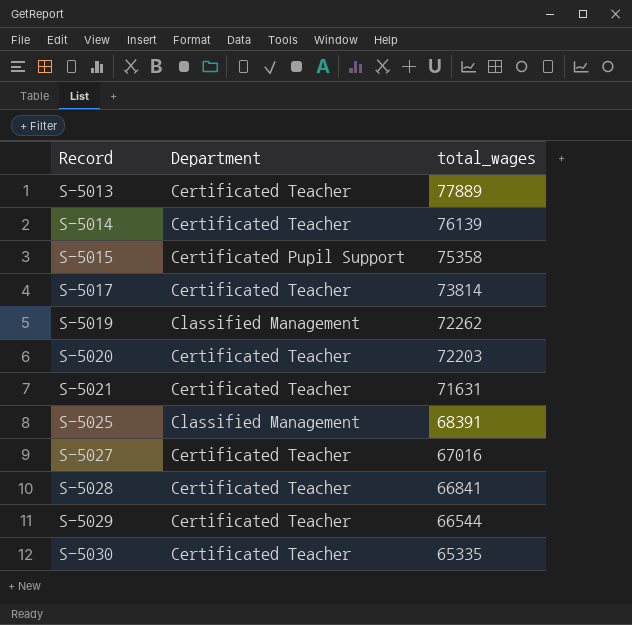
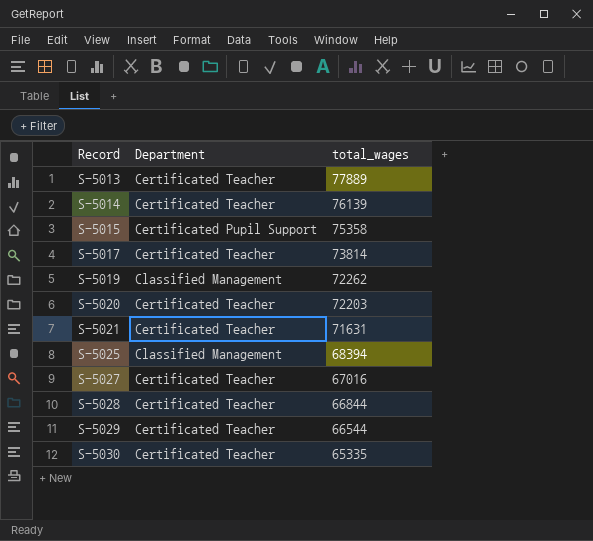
S-5025 | total_wages: 68391 -> 68394
S-5028 | total_wages: 66841 -> 66844

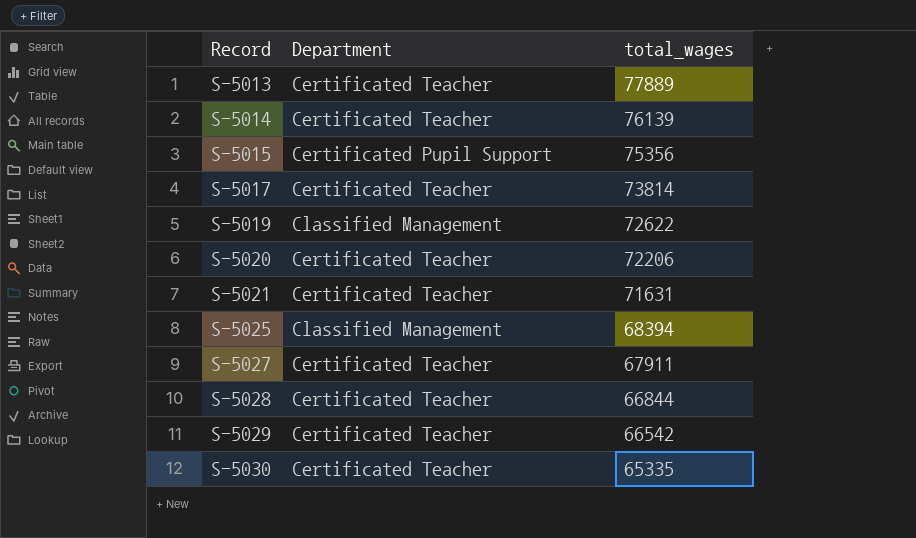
S-5015 | total_wages: 75358 -> 75356
S-5019 | total_wages: 72262 -> 72622
S-5020 | total_wages: 72203 -> 72206
S-5027 | total_wages: 67016 -> 67911
S-5029 | total_wages: 66544 -> 66542

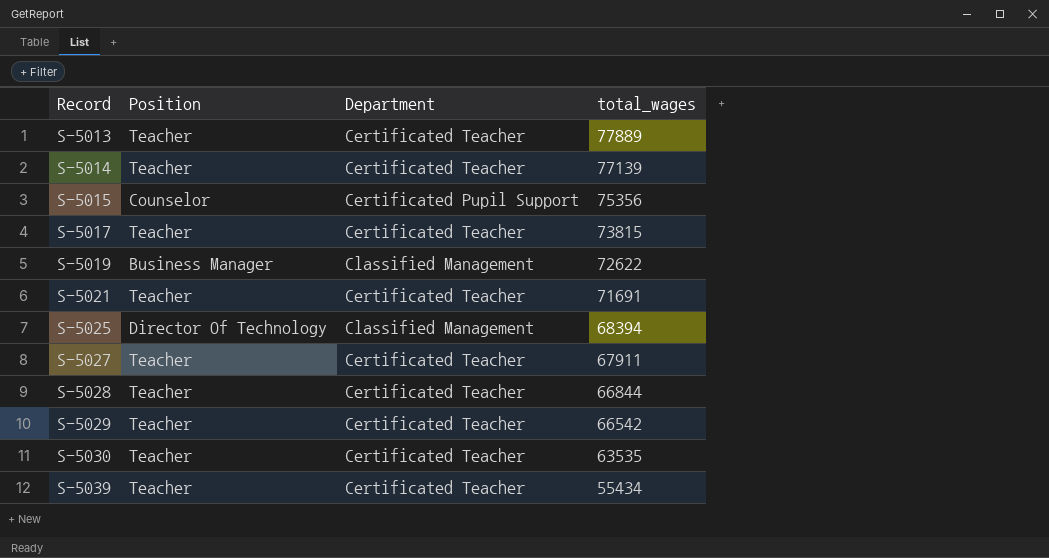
column Position | position: none -> 2
row S-5020: Certificated Teacher | 72206 -> none
S-5014 | total_wages: 76139 -> 77139
S-5017 | total_wages: 73814 -> 73815
S-5021 | total_wages: 71631 -> 71691
S-5030 | total_wages: 65335 -> 63535
row S-5039: none -> Teacher | Certificated Teacher | 55434

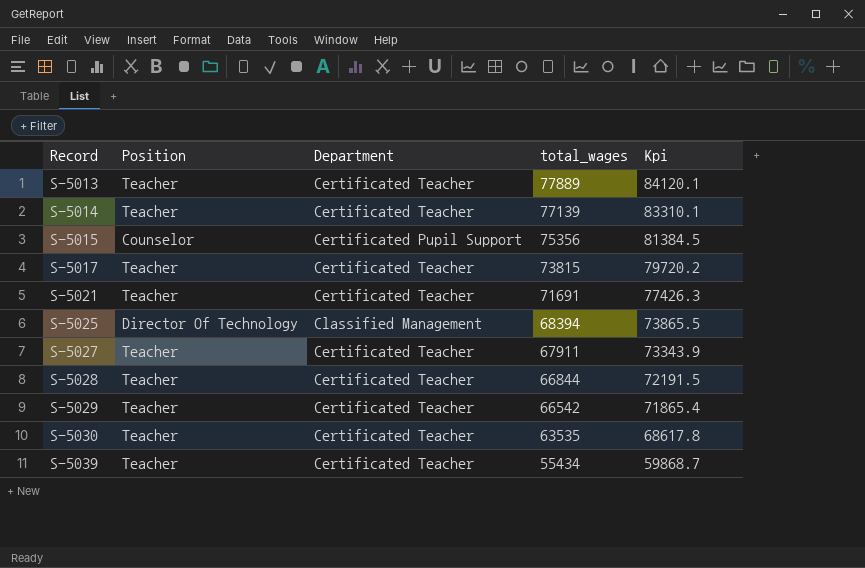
column Kpi | formula: none -> [total_wages] * 1.08
row S-5019: Business Manager | Classified Management | 72622 -> none

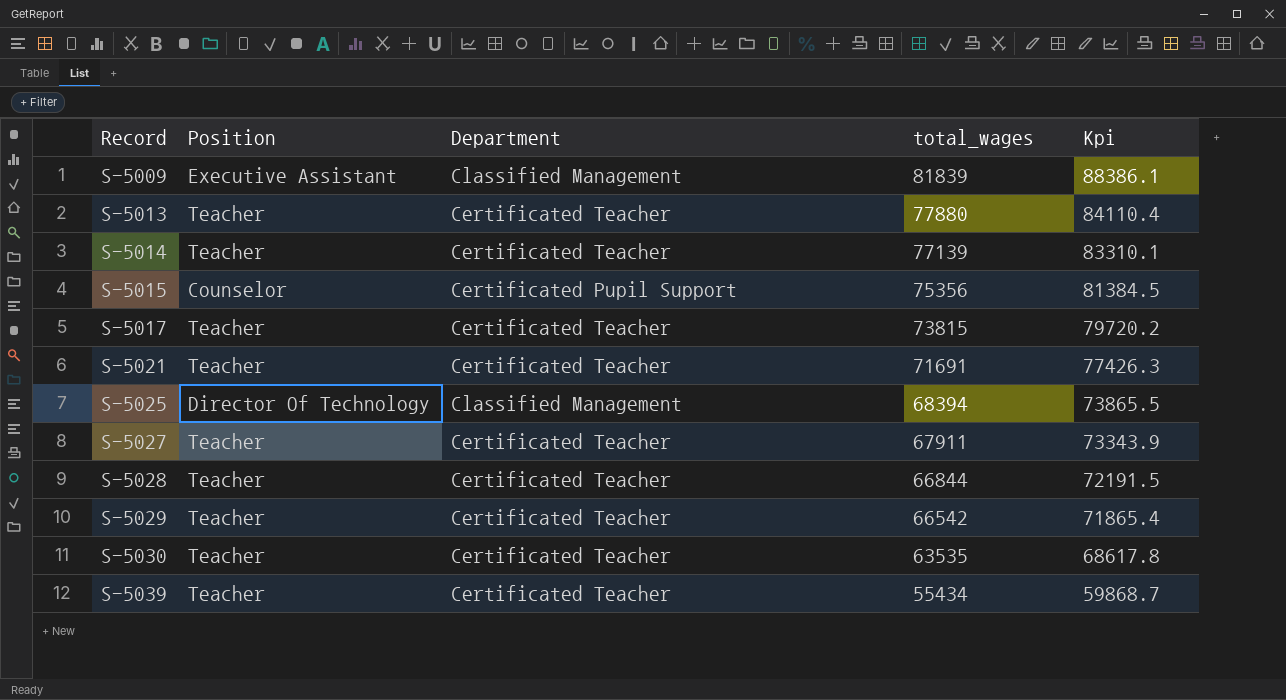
row S-5009: none -> Executive Assistant | Classified Management | 81839 | 88386.1
S-5013 | total_wages: 77889 -> 77880
S-5013 | Kpi: 84120.1 -> 84110.4

